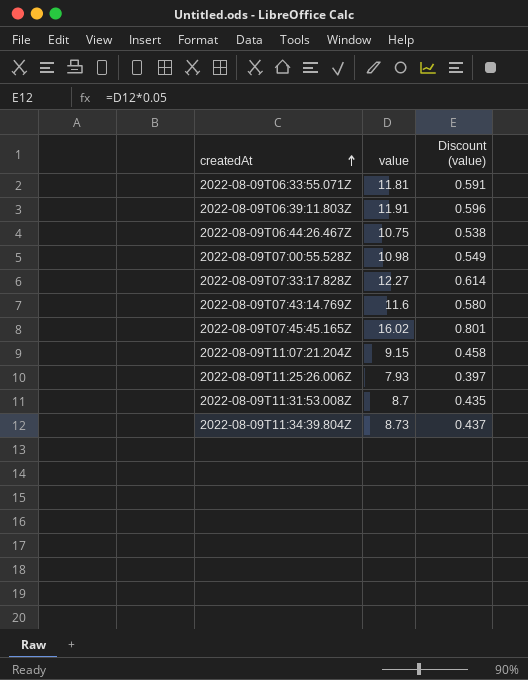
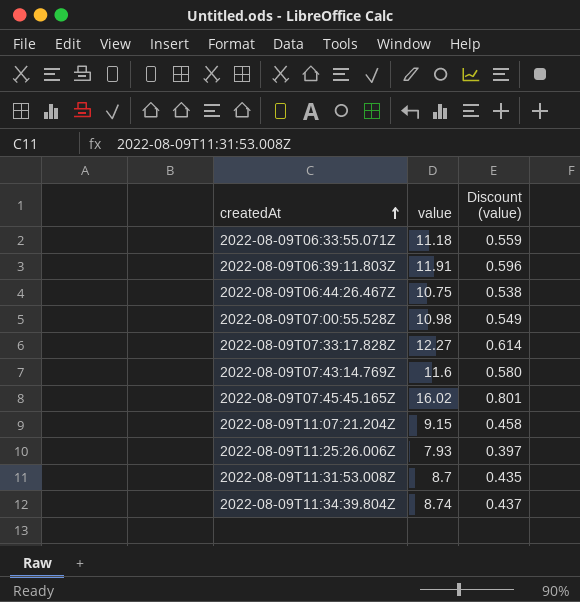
2022-08-09T06:33:55.071Z | value: 11.81 -> 11.18
2022-08-09T06:33:55.071Z | Discount (value): 0.591 -> 0.559
2022-08-09T11:34:39.804Z | value: 8.73 -> 8.74

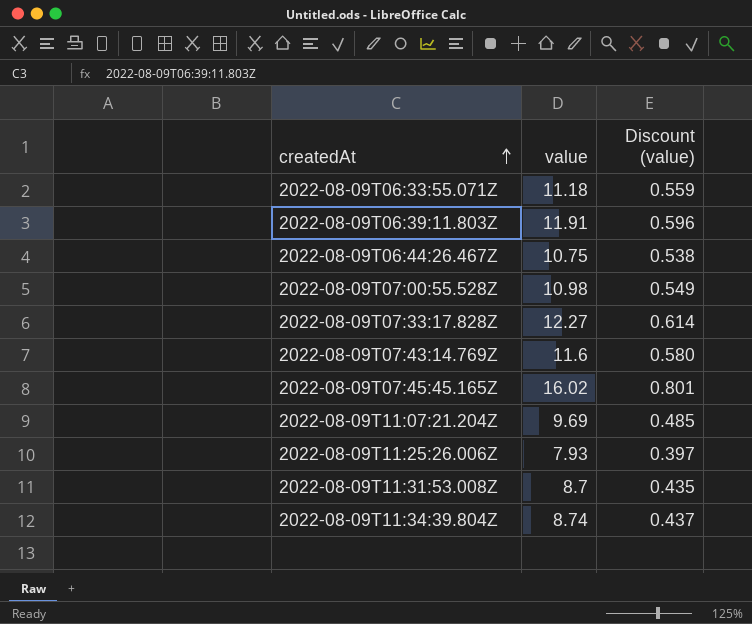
2022-08-09T11:07:21.204Z | value: 9.15 -> 9.69
2022-08-09T11:07:21.204Z | Discount (value): 0.458 -> 0.485

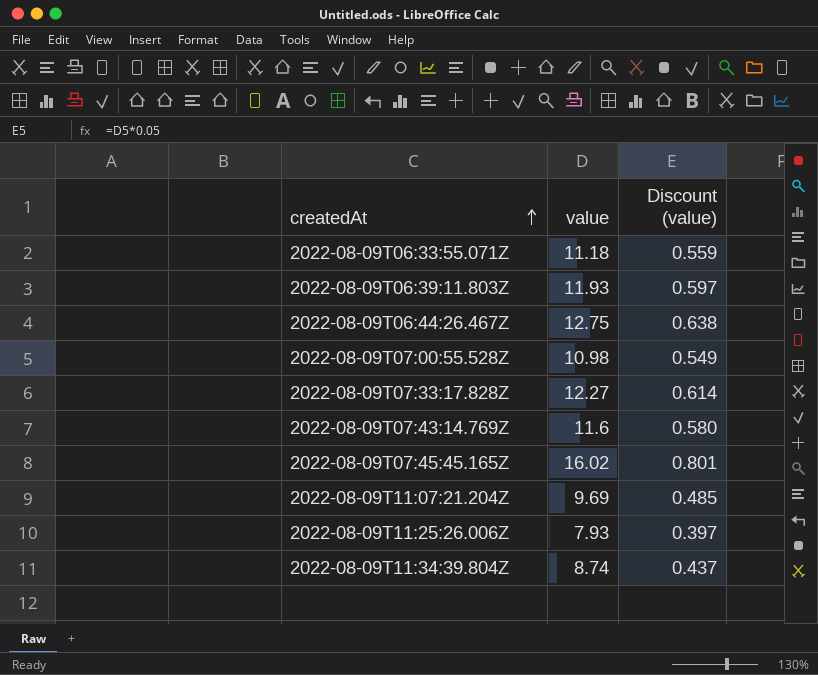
row 2022-08-09T11:31:53.008Z: 8.7 | 0.435 -> none
2022-08-09T06:39:11.803Z | value: 11.91 -> 11.93
2022-08-09T06:39:11.803Z | Discount (value): 0.596 -> 0.597
2022-08-09T06:44:26.467Z | value: 10.75 -> 12.75
2022-08-09T06:44:26.467Z | Discount (value): 0.538 -> 0.638

